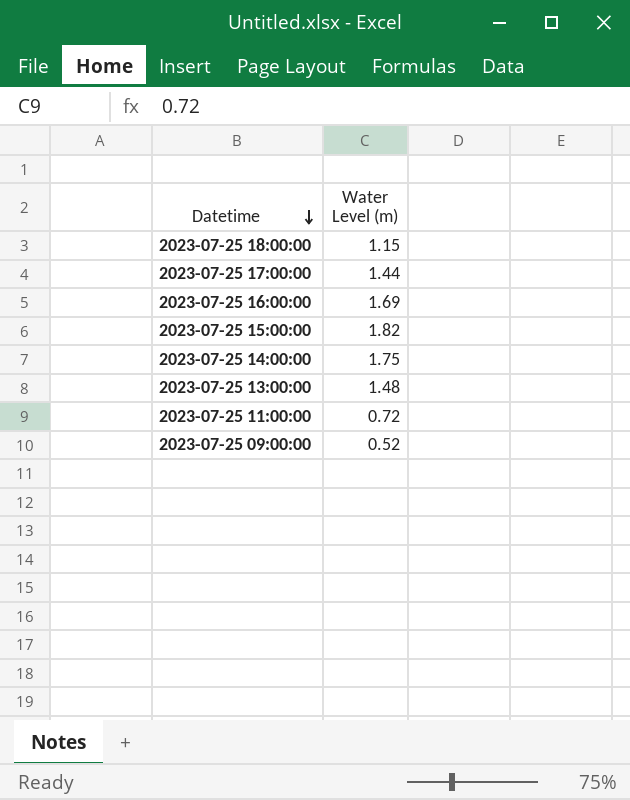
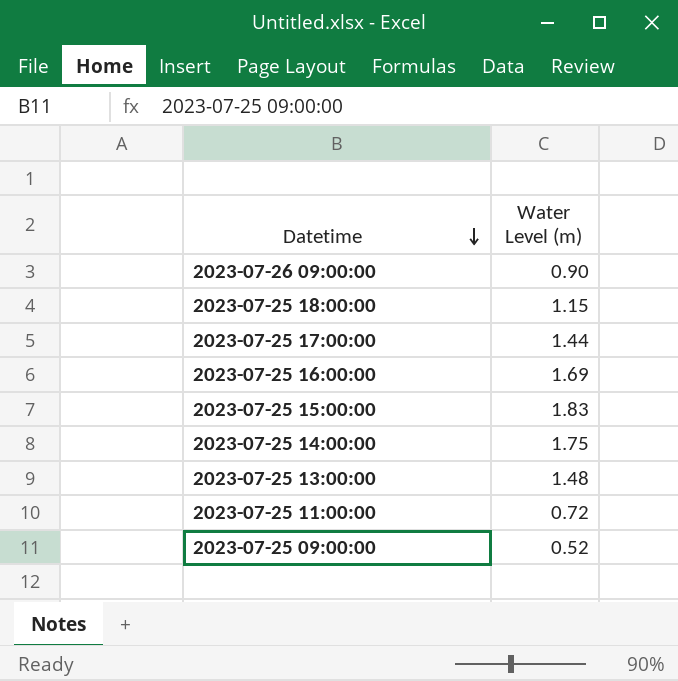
row 2023-07-26 09:00:00: none -> 0.90
2023-07-25 15:00:00 | Water Level (m): 1.82 -> 1.83

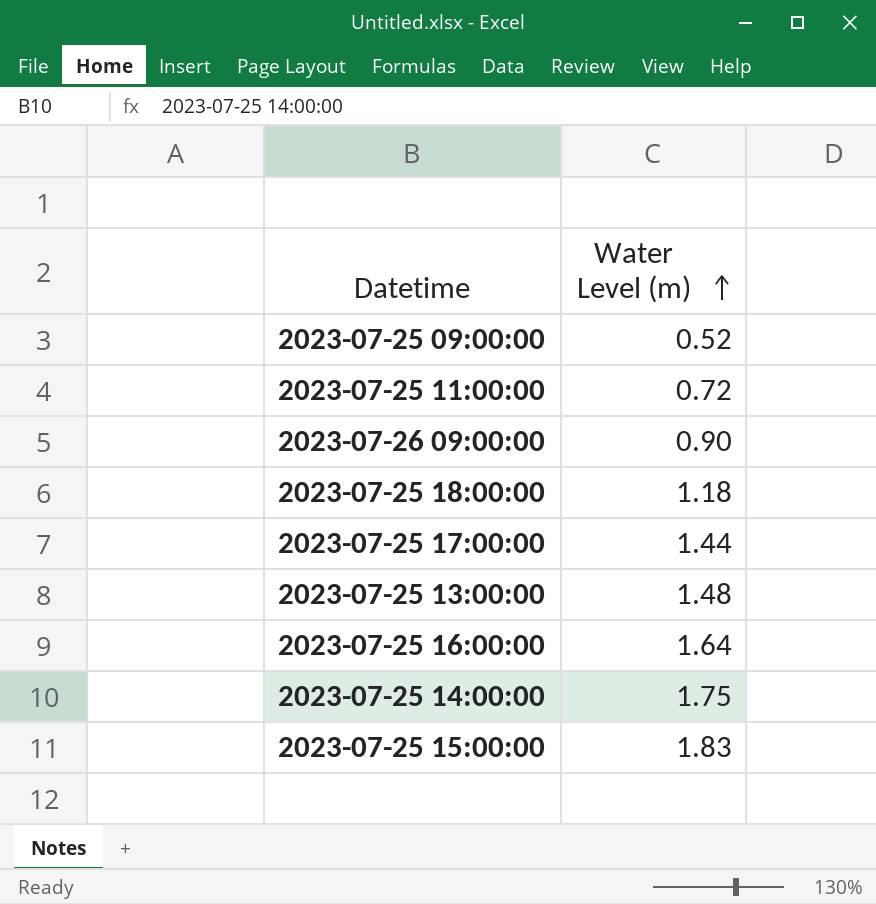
row order: Datetime descending -> Water Level (m) ascending
2023-07-25 18:00:00 | Water Level (m): 1.15 -> 1.18
2023-07-25 16:00:00 | Water Level (m): 1.69 -> 1.64

